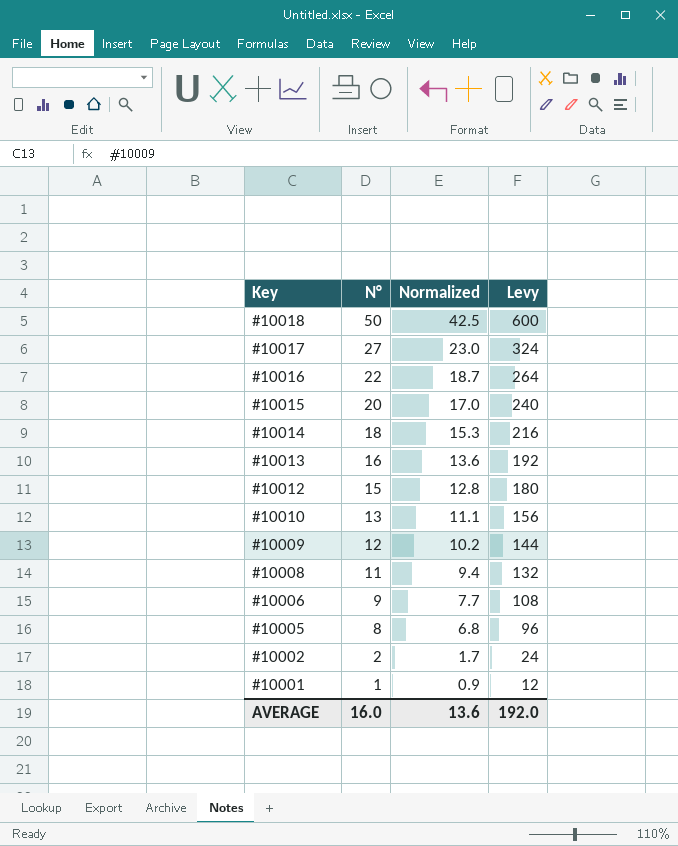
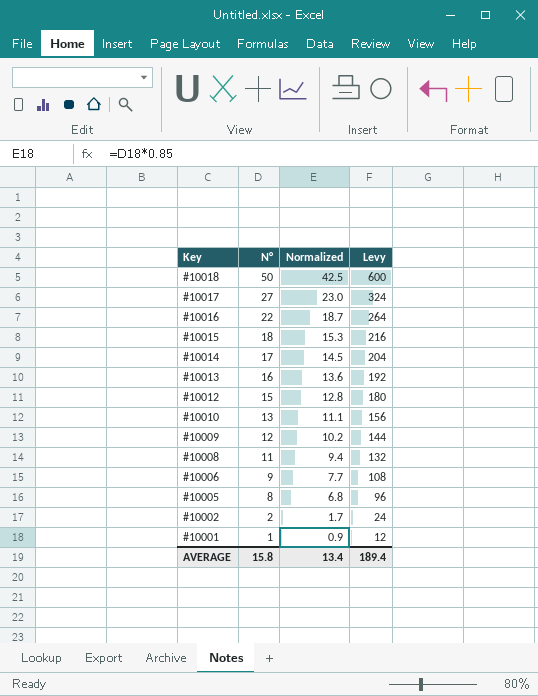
#10015 | N°: 20 -> 18
#10015 | Normalized: 17.0 -> 15.3
#10015 | Levy: 240 -> 216
#10014 | N°: 18 -> 17
#10014 | Normalized: 15.3 -> 14.5
#10014 | Levy: 216 -> 204
AVERAGE | N°: 16.0 -> 15.8
AVERAGE | Normalized: 13.6 -> 13.4
AVERAGE | Levy: 192.0 -> 189.4

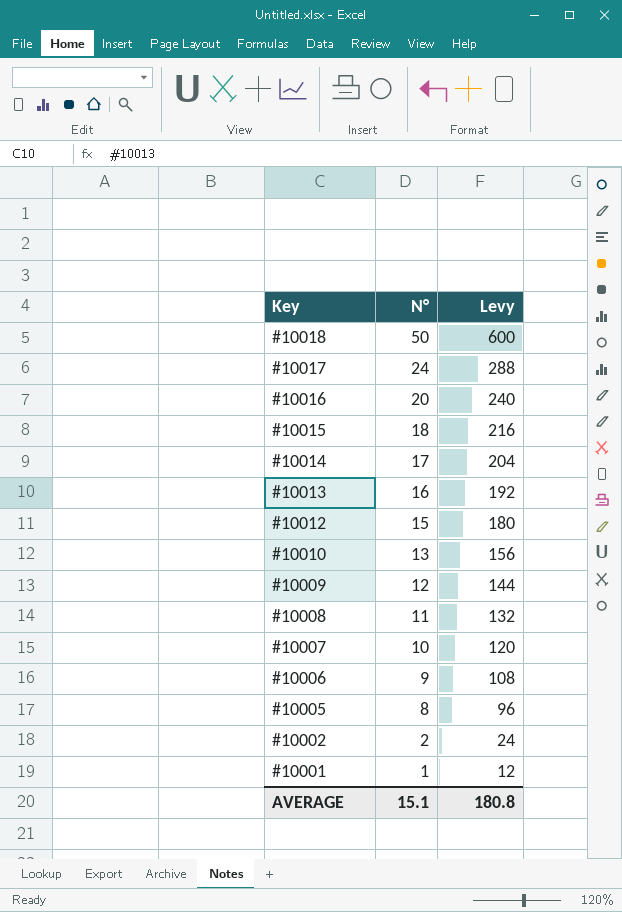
column Normalized | formula: [N°] * 0.85 -> none
#10017 | N°: 27 -> 24
#10017 | Levy: 324 -> 288
#10016 | N°: 22 -> 20
#10016 | Levy: 264 -> 240
row #10007: none -> 10 | 120
AVERAGE | N°: 15.8 -> 15.1
AVERAGE | Levy: 189.4 -> 180.8

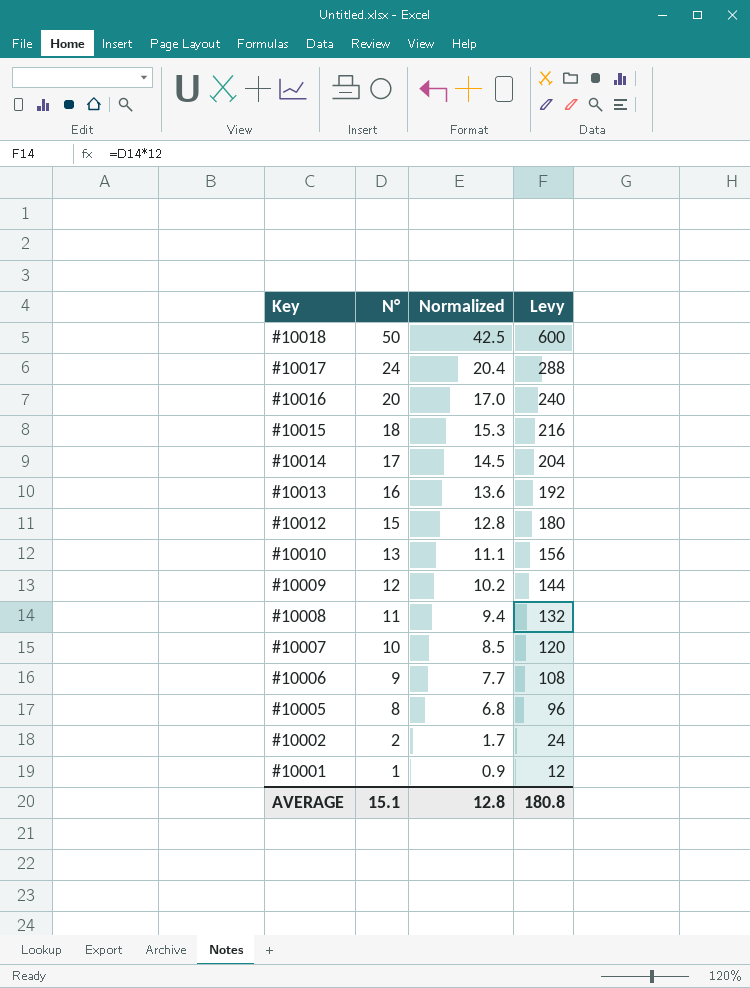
column Normalized | formula: none -> [N°] * 0.85

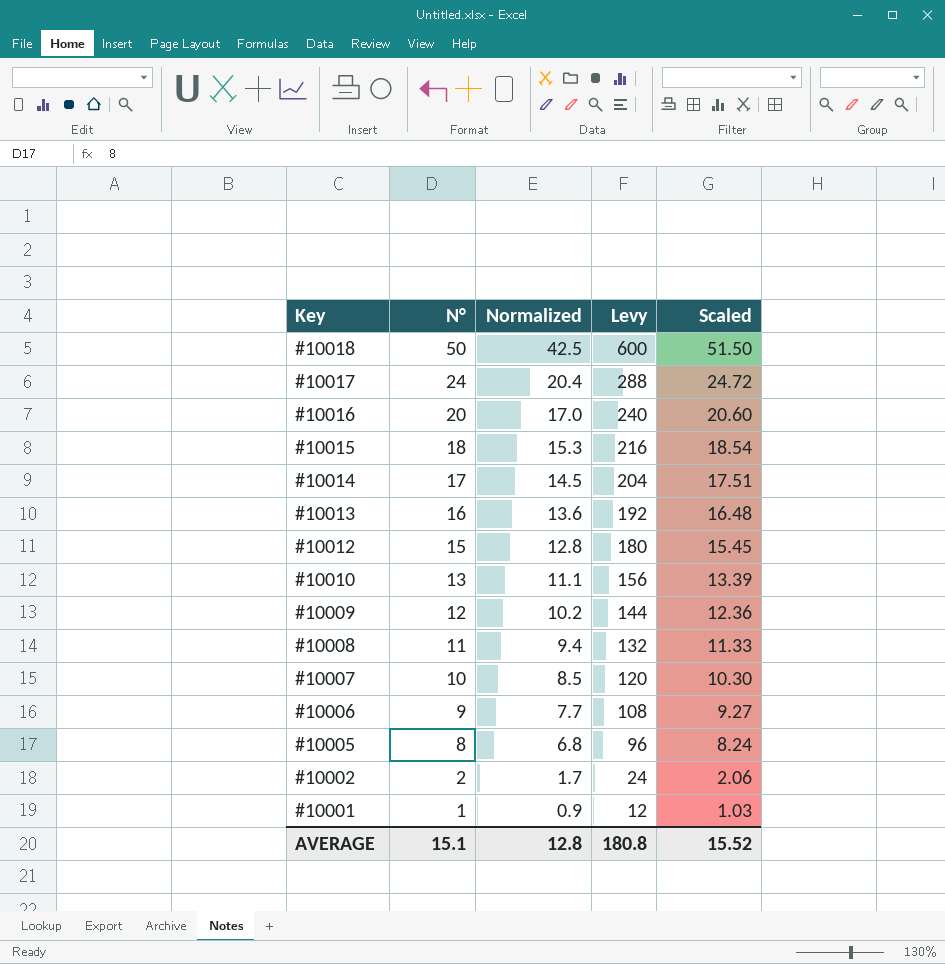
column Scaled | formula: none -> [N°] * 1.03

